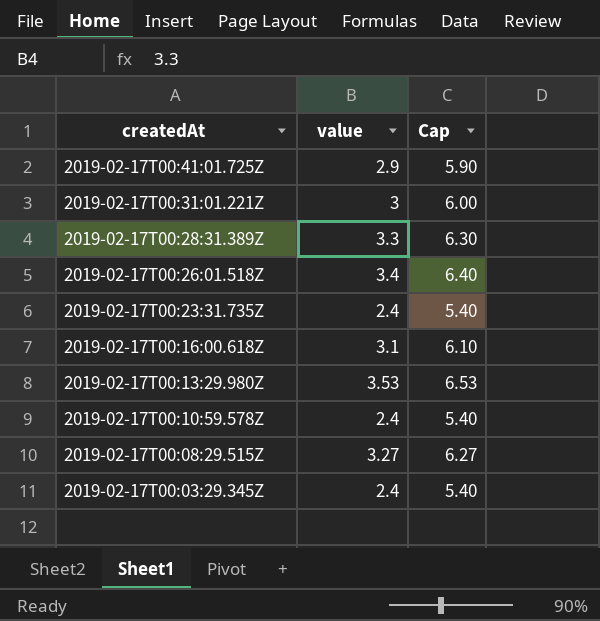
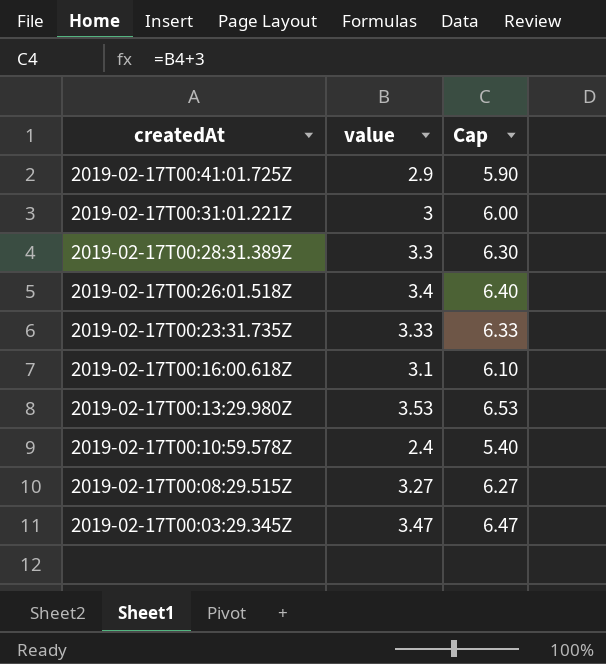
2019-02-17T00:23:31.735Z | value: 2.4 -> 3.33
2019-02-17T00:23:31.735Z | Cap: 5.40 -> 6.33
2019-02-17T00:03:29.345Z | value: 2.4 -> 3.47
2019-02-17T00:03:29.345Z | Cap: 5.40 -> 6.47

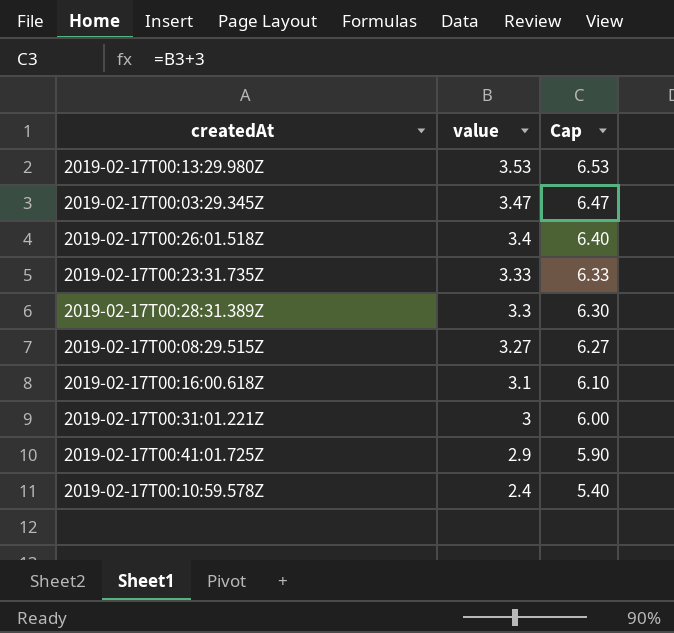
row order: createdAt descending -> value descending

